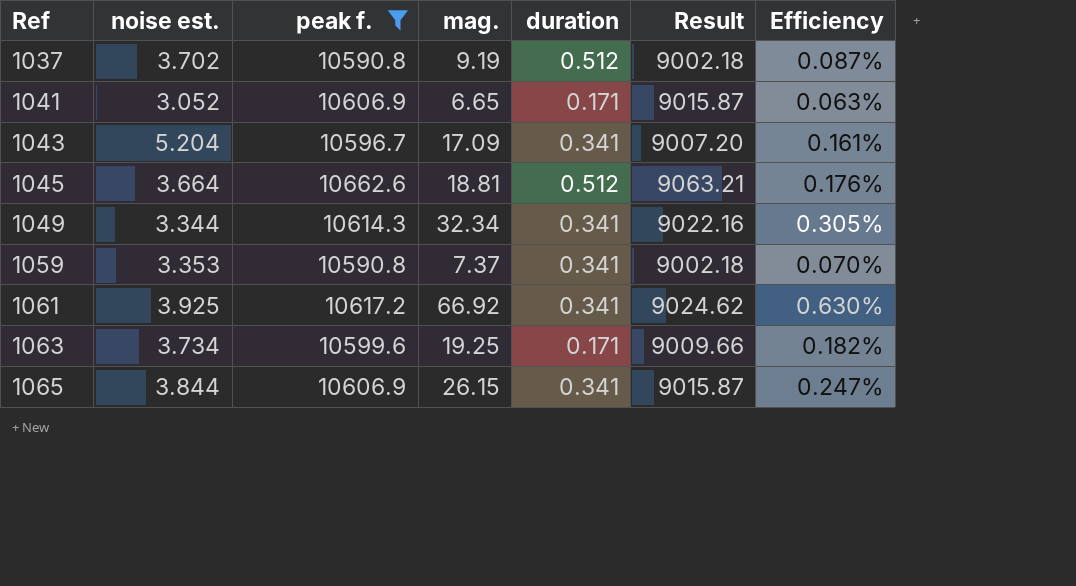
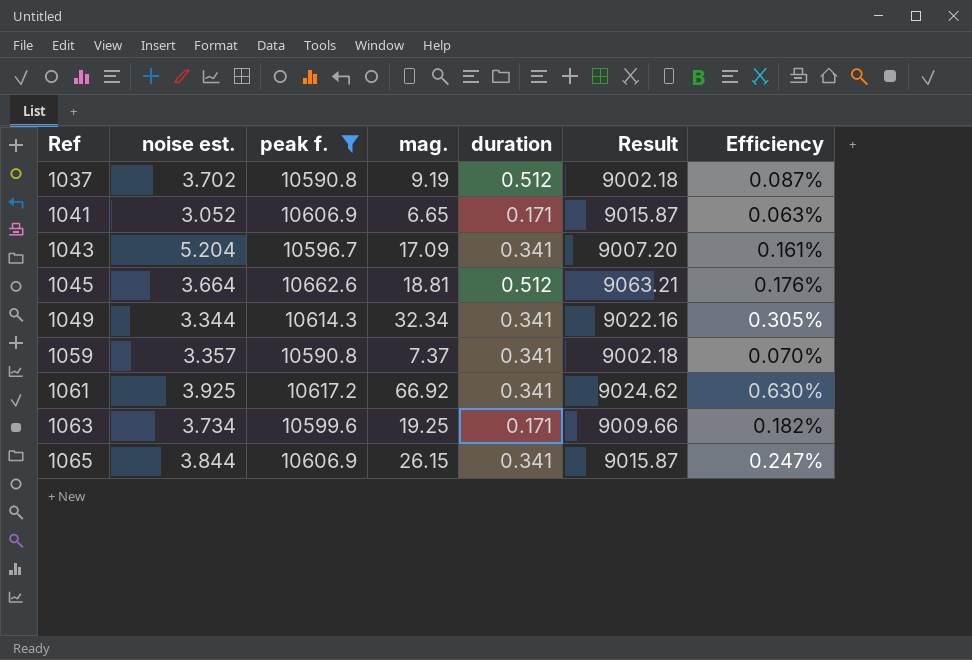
1059 | noise est.: 3.353 -> 3.357

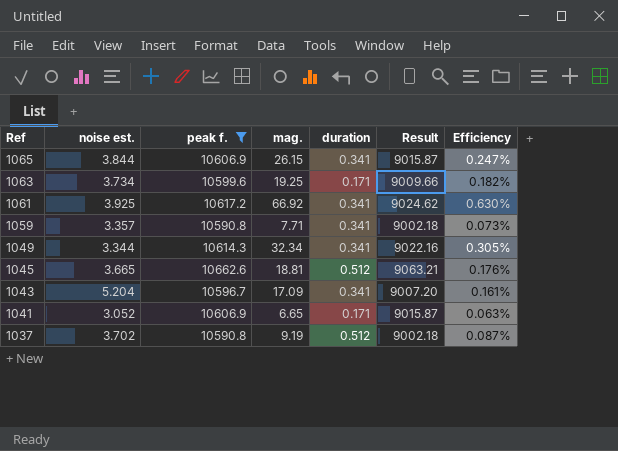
row order: Ref ascending -> Ref descending
1059 | mag.: 7.37 -> 7.71
1059 | Efficiency: 0.070% -> 0.073%
1045 | noise est.: 3.664 -> 3.665

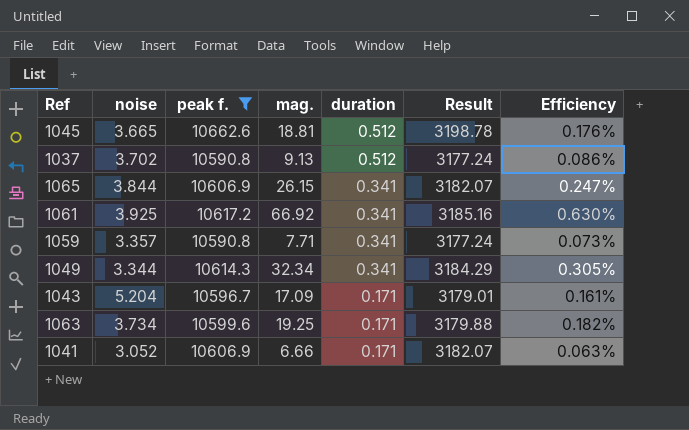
row order: Ref descending -> duration descending
column name: noise est. -> noise
column Result | formula: [peak f.] * 0.85 -> [peak f.] * 0.3
1037 | mag.: 9.19 -> 9.13
1037 | Efficiency: 0.087% -> 0.086%
1043 | duration: 0.341 -> 0.171
1041 | mag.: 6.65 -> 6.66

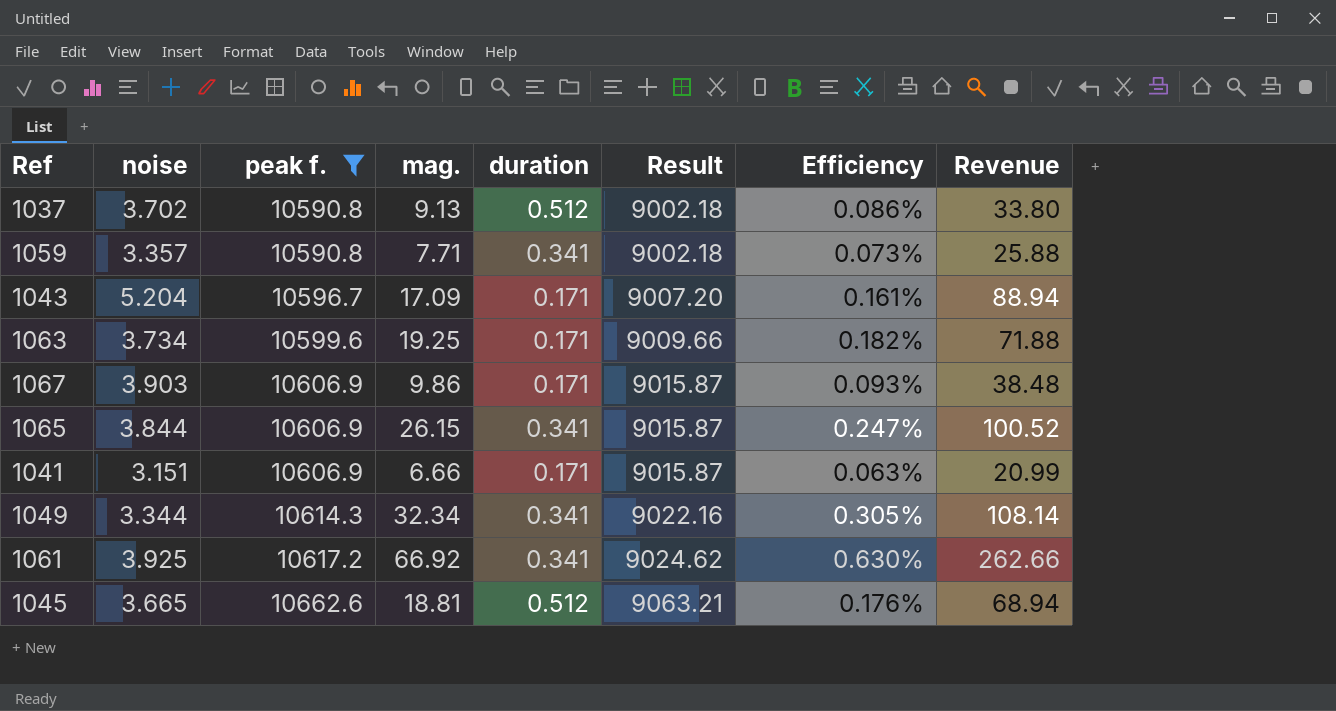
row order: duration descending -> peak f. ascending
column Result | formula: [peak f.] * 0.3 -> [peak f.] * 0.85
column Revenue | formula: none -> [noise] * [mag.]
row 1067: none -> 3.903 | 10606.9 | 9.86 | 0.171 | 9015.87 | 0.093% | 38.48
1041 | noise: 3.052 -> 3.151

